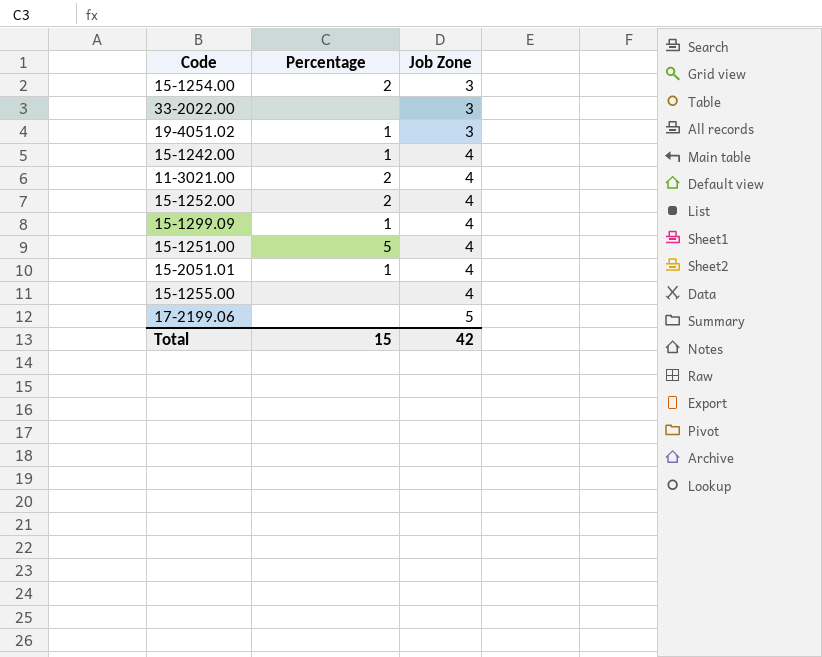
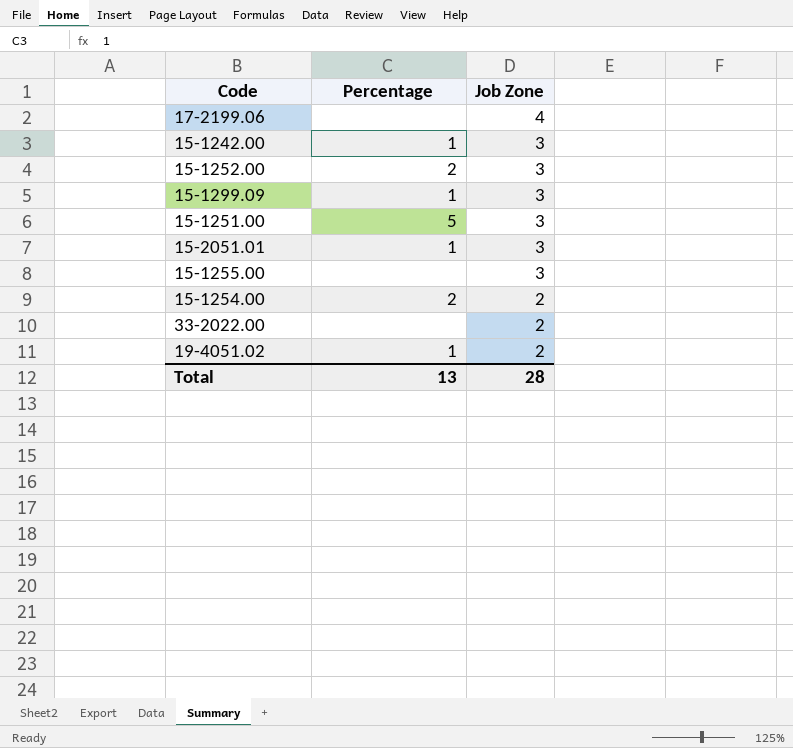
row order: Job Zone ascending -> Job Zone descending
row 11-3021.00: 2 | 4 -> none
17-2199.06 | Job Zone: 5 -> 4
15-1242.00 | Job Zone: 4 -> 3
15-1252.00 | Job Zone: 4 -> 3
15-1299.09 | Job Zone: 4 -> 3
15-1251.00 | Job Zone: 4 -> 3
15-2051.01 | Job Zone: 4 -> 3
15-1255.00 | Job Zone: 4 -> 3
15-1254.00 | Job Zone: 3 -> 2
33-2022.00 | Job Zone: 3 -> 2
19-4051.02 | Job Zone: 3 -> 2
Total | Percentage: 15 -> 13
Total | Job Zone: 42 -> 28

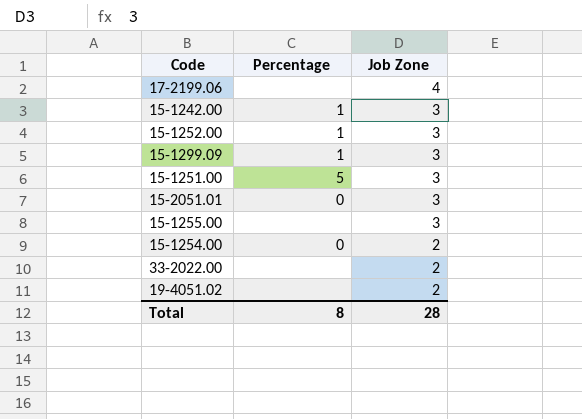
15-1252.00 | Percentage: 2 -> 1
15-2051.01 | Percentage: 1 -> 0
15-1254.00 | Percentage: 2 -> 0
19-4051.02 | Percentage: 1 -> none
Total | Percentage: 13 -> 8

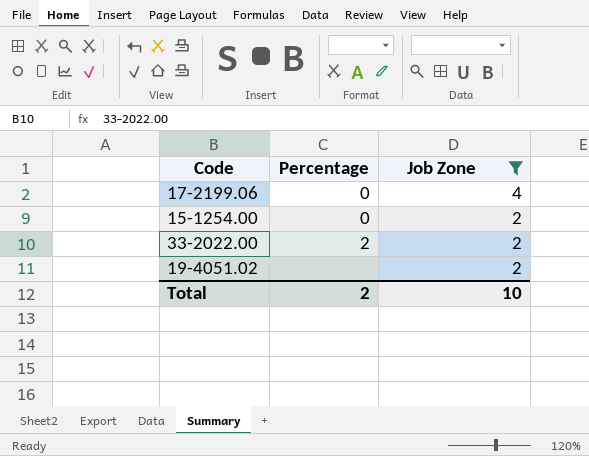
filter: none -> Job Zone != 3
17-2199.06 | Percentage: none -> 0
33-2022.00 | Percentage: none -> 2
Total | Percentage: 8 -> 2
Total | Job Zone: 28 -> 10

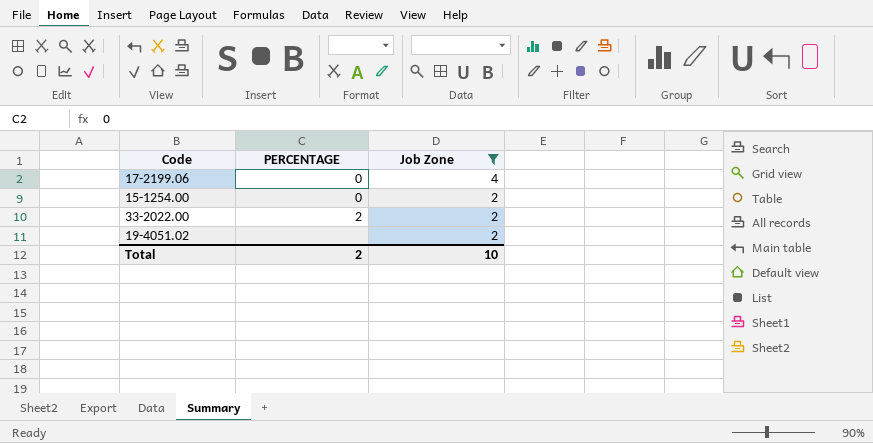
column name: Percentage -> PERCENTAGE

